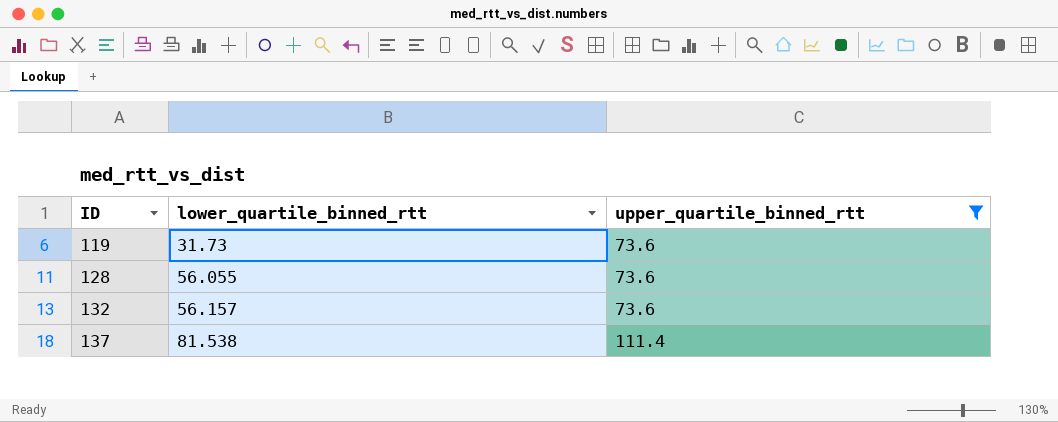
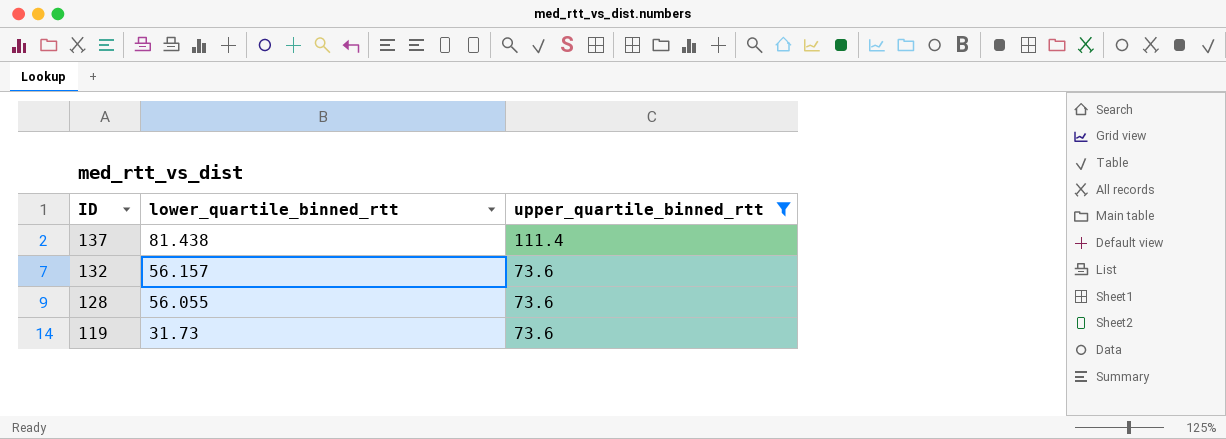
row order: ID ascending -> ID descending
137 | lower_quartile_binned_rtt: 81.538 -> 81.438

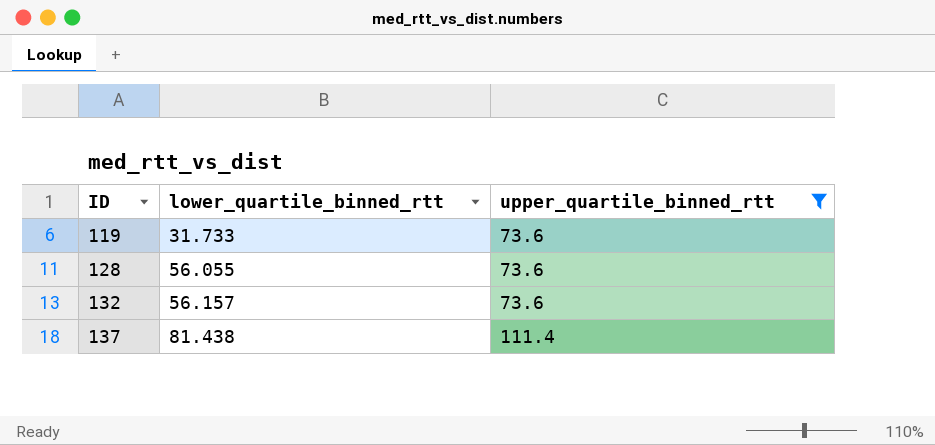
row order: ID descending -> ID ascending
119 | lower_quartile_binned_rtt: 31.73 -> 31.733

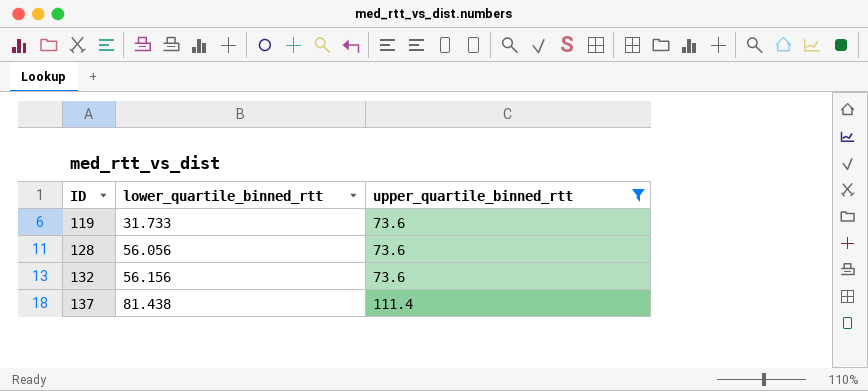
128 | lower_quartile_binned_rtt: 56.055 -> 56.056
132 | lower_quartile_binned_rtt: 56.157 -> 56.156

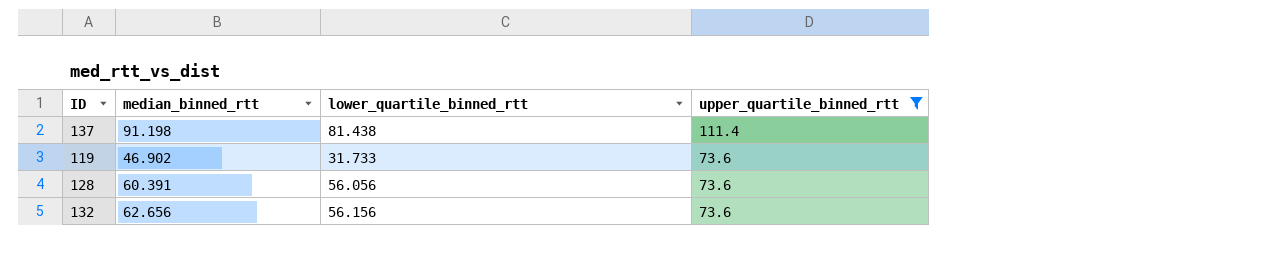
row order: ID ascending -> upper_quartile_binned_rtt descending
column median_binned_rtt | position: none -> 2

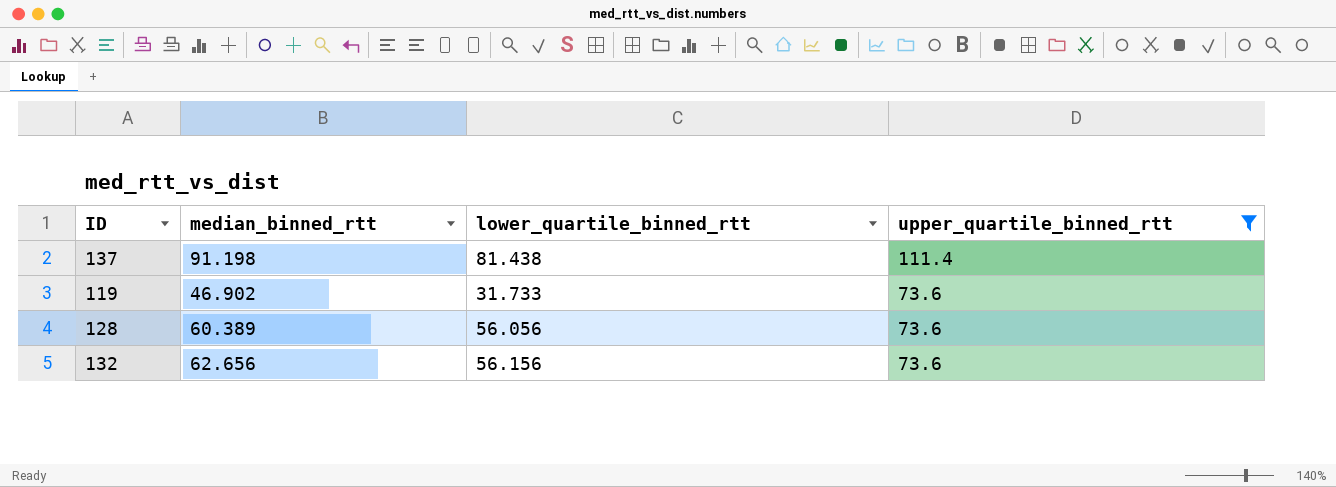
128 | median_binned_rtt: 60.391 -> 60.389

